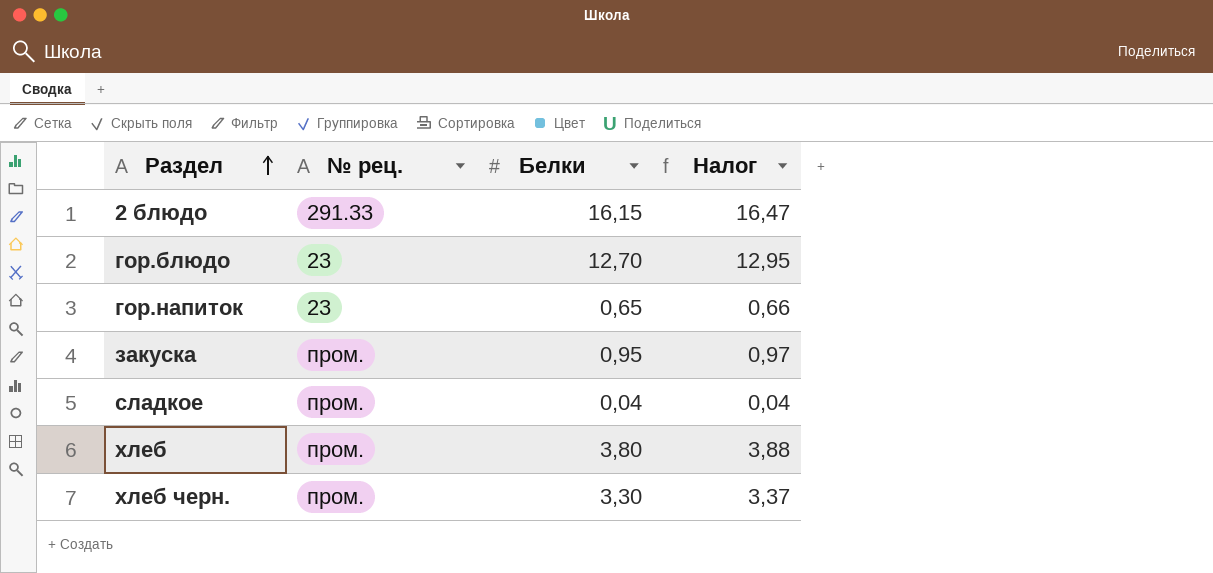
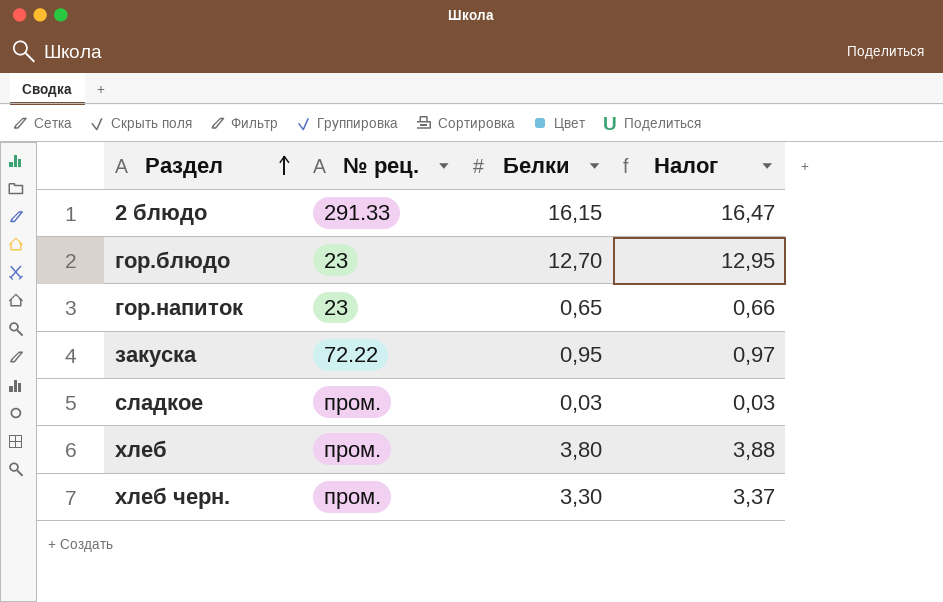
закуска | № рец.: пром. -> 72.22
сладкое | Белки: 0,04 -> 0,03
сладкое | Налог: 0,04 -> 0,03

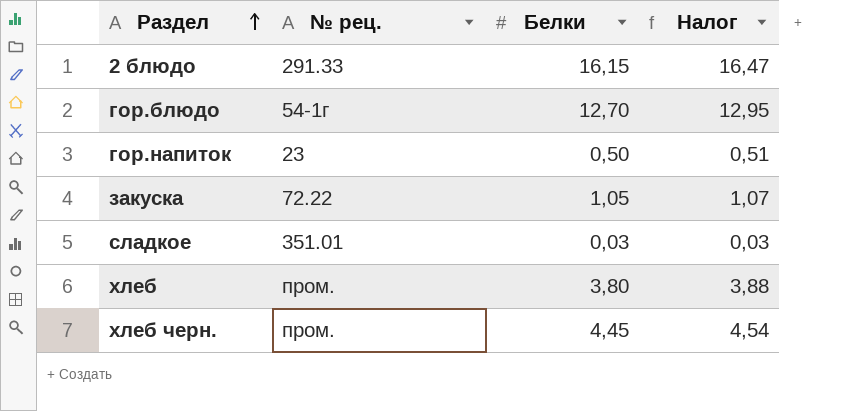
гор.блюдо | № рец.: 23 -> 54-1г
гор.напиток | Белки: 0,65 -> 0,50
гор.напиток | Налог: 0,66 -> 0,51
закуска | Белки: 0,95 -> 1,05
закуска | Налог: 0,97 -> 1,07
сладкое | № рец.: пром. -> 351.01
хлеб черн. | Белки: 3,30 -> 4,45
хлеб черн. | Налог: 3,37 -> 4,54

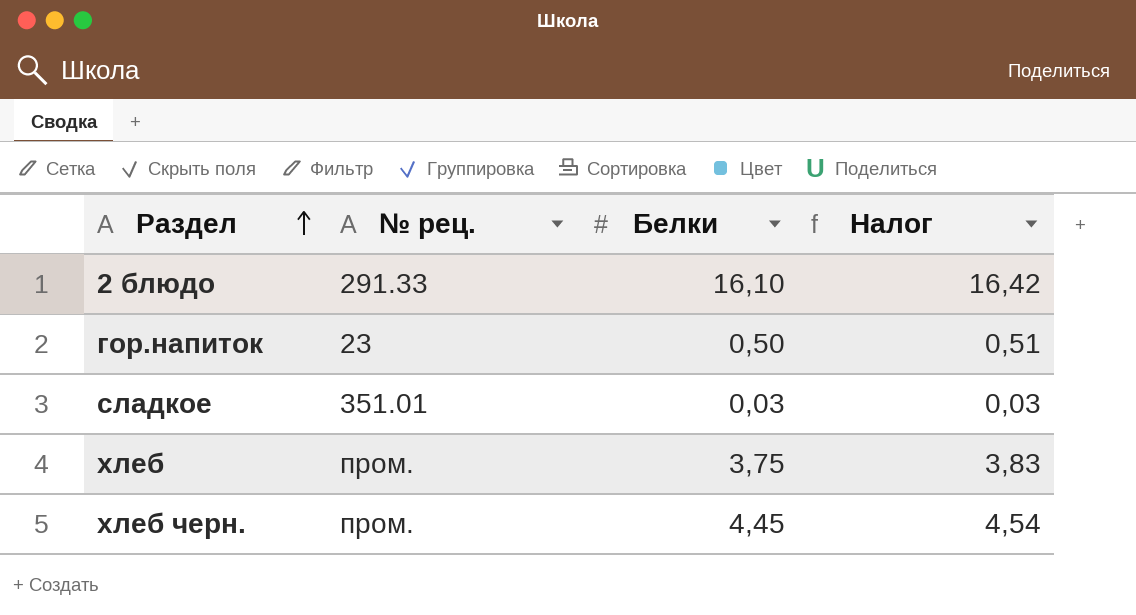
row гор.блюдо: 54-1г | 12,70 | 12,95 -> none
row закуска: 72.22 | 1,05 | 1,07 -> none
2 блюдо | Белки: 16,15 -> 16,10
2 блюдо | Налог: 16,47 -> 16,42
хлеб | Белки: 3,80 -> 3,75
хлеб | Налог: 3,88 -> 3,83

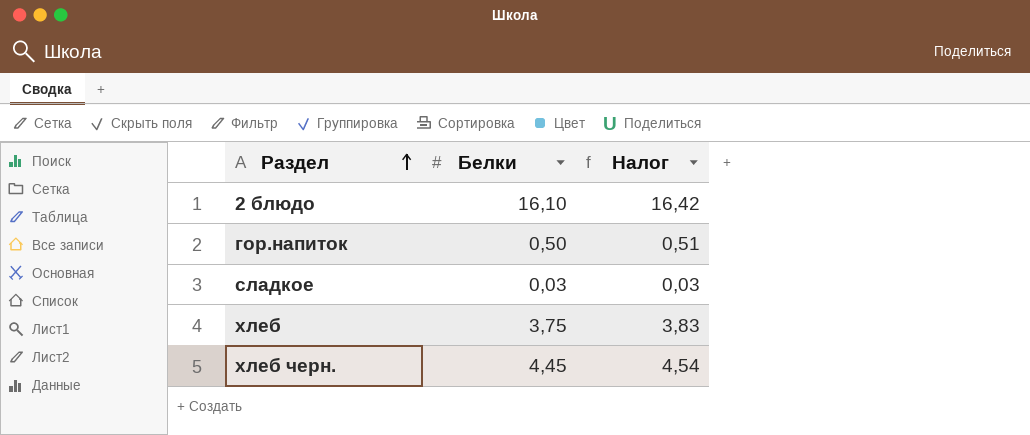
column № рец. | position: 2 -> none

